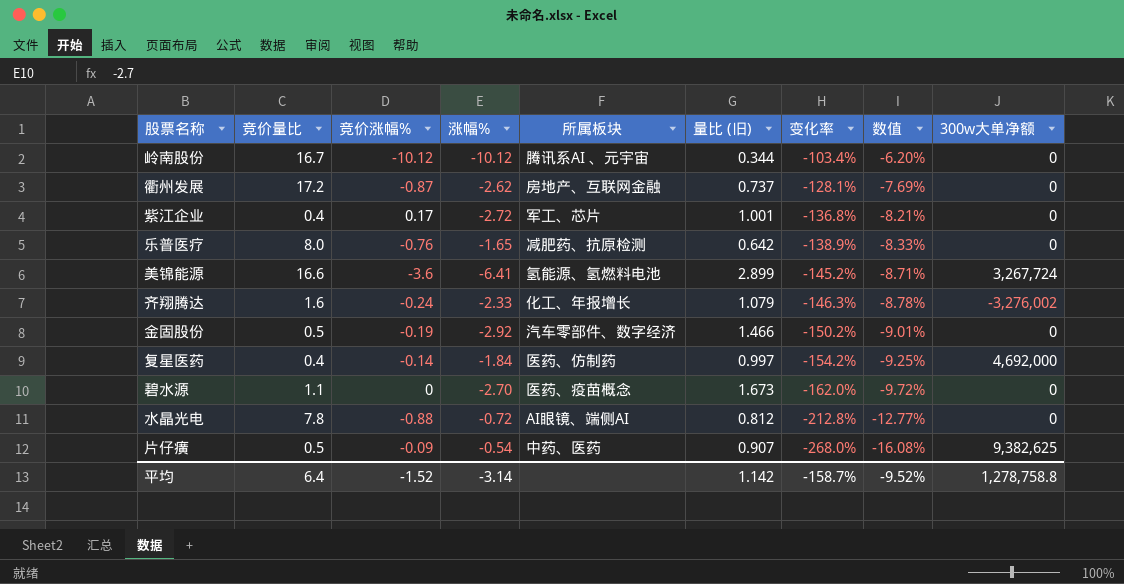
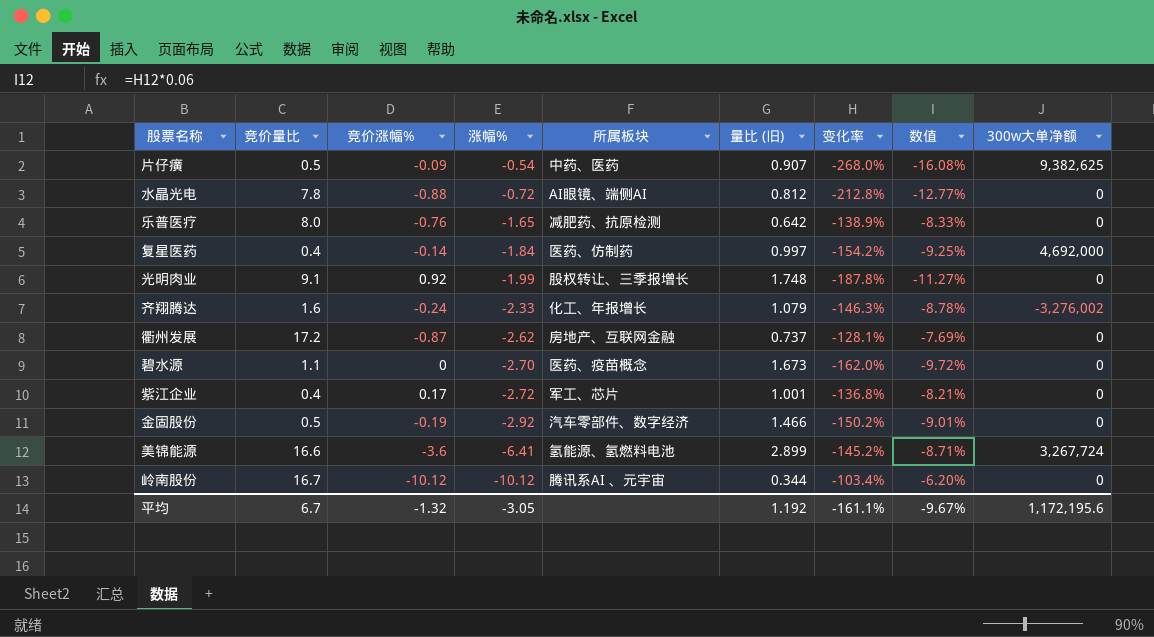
row order: 变化率 descending -> 涨幅% descending
row 光明肉业: none -> 9.1 | 0.92 | -1.99 | 股权转让、三季报增长 | 1.748 | -187.8% | -11.27% | 0
平均 | 竞价量比: 6.4 -> 6.7
平均 | 竞价涨幅%: -1.52 -> -1.32
平均 | 涨幅%: -3.14 -> -3.05
平均 | 量比 (旧): 1.142 -> 1.192
平均 | 变化率: -158.7% -> -161.1%
平均 | 数值: -9.52% -> -9.67%
平均 | 300w大单净额: 1,278,758.8 -> 1,172,195.6

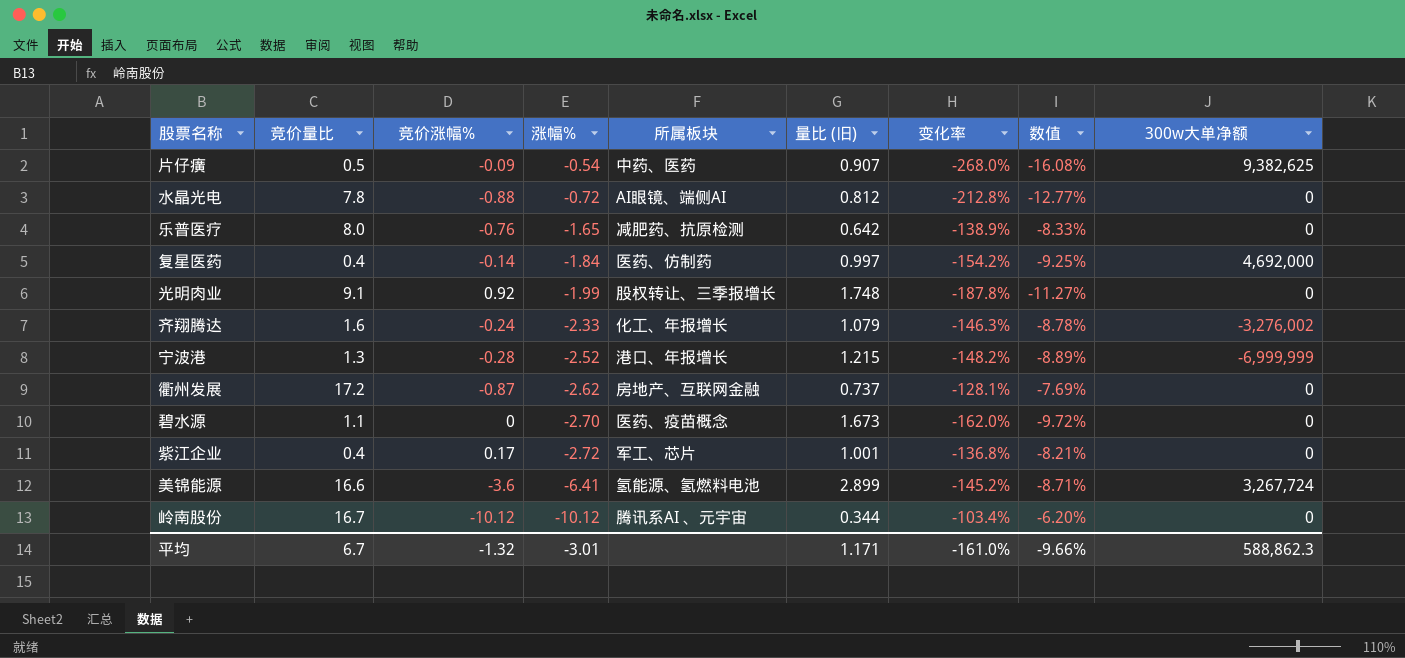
row 金固股份: 0.5 | -0.19 | -2.92 | 汽车零部件、数字经济 | 1.466 | -150.2% | -9.01% | 0 -> none
row 宁波港: none -> 1.3 | -0.28 | -2.52 | 港口、年报增长 | 1.215 | -148.2% | -8.89% | -6,999,999
平均 | 涨幅%: -3.05 -> -3.01
平均 | 量比 (旧): 1.192 -> 1.171
平均 | 变化率: -161.1% -> -161.0%
平均 | 数值: -9.67% -> -9.66%
平均 | 300w大单净额: 1,172,195.6 -> 588,862.3

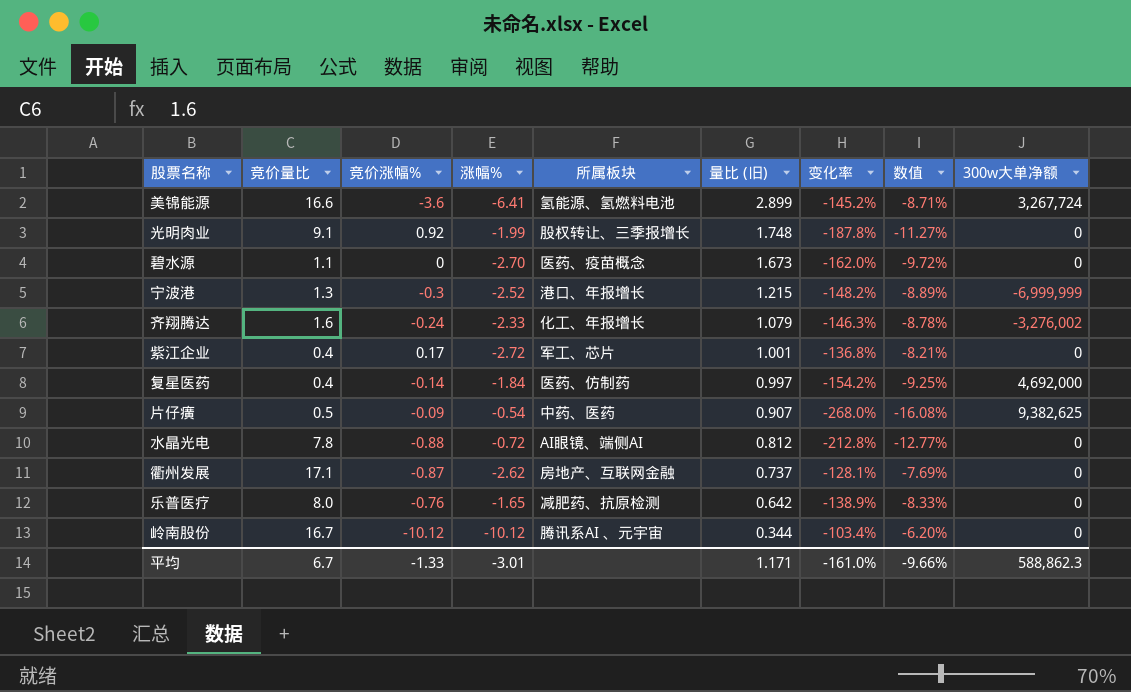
row order: 涨幅% descending -> 量比 (旧) descending
宁波港 | 竞价涨幅%: -0.28 -> -0.3
衢州发展 | 竞价量比: 17.2 -> 17.1
平均 | 竞价涨幅%: -1.32 -> -1.33

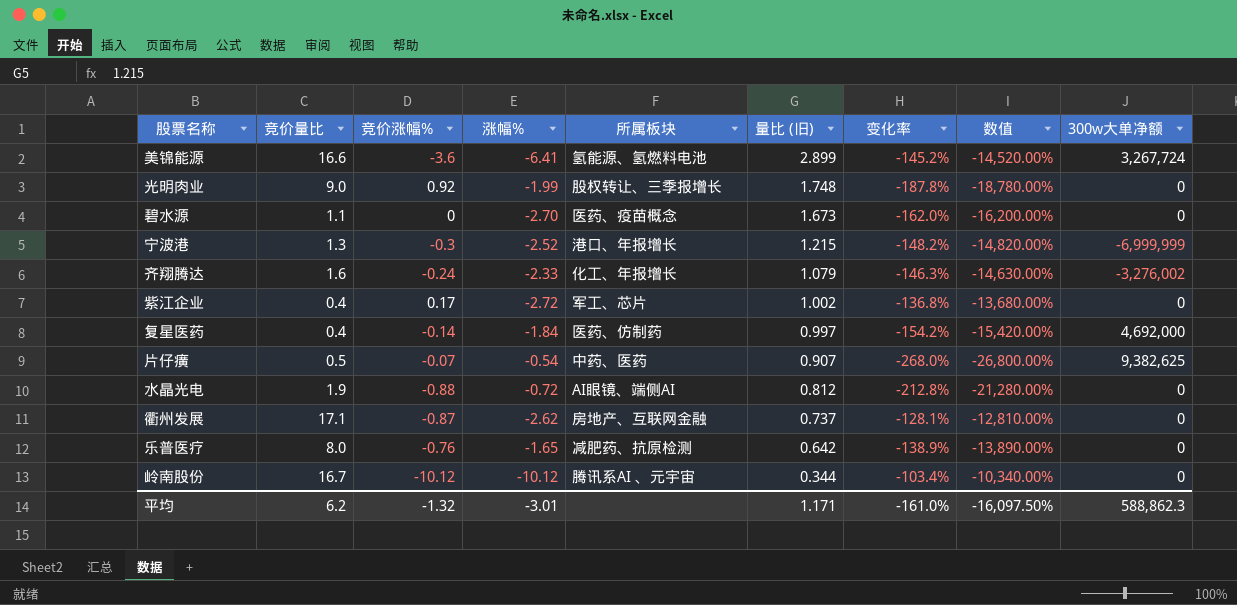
column 数值 | formula: [变化率] * 0.06 -> [变化率] * 100
光明肉业 | 竞价量比: 9.1 -> 9.0
紫江企业 | 量比 (旧): 1.001 -> 1.002
片仔癀 | 竞价涨幅%: -0.09 -> -0.07
水晶光电 | 竞价量比: 7.8 -> 1.9
平均 | 竞价量比: 6.7 -> 6.2
平均 | 竞价涨幅%: -1.33 -> -1.32
平均 | 数值: -9.66% -> -16,097.50%

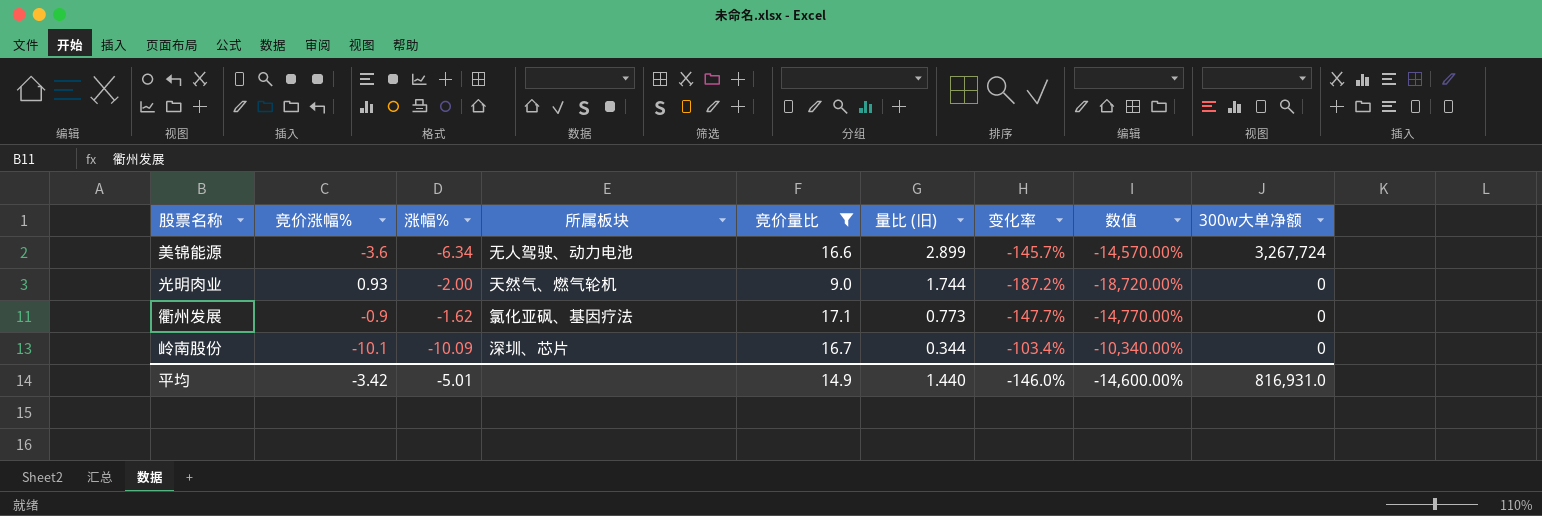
filter: none -> 竞价量比 >= 9.0
column 竞价量比 | position: 2 -> 5
美锦能源 | 涨幅%: -6.41 -> -6.34
美锦能源 | 所属板块: 氢能源、氢燃料电池 -> 无人驾驶、动力电池
美锦能源 | 变化率: -145.2% -> -145.7%
美锦能源 | 数值: -14,520.00% -> -14,570.00%
光明肉业 | 竞价涨幅%: 0.92 -> 0.93
光明肉业 | 涨幅%: -1.99 -> -2.00
光明肉业 | 所属板块: 股权转让、三季报增长 -> 天然气、燃气轮机
光明肉业 | 量比 (旧): 1.748 -> 1.744
光明肉业 | 变化率: -187.8% -> -187.2%
光明肉业 | 数值: -18,780.00% -> -18,720.00%
衢州发展 | 竞价涨幅%: -0.87 -> -0.9
衢州发展 | 涨幅%: -2.62 -> -1.62
衢州发展 | 所属板块: 房地产、互联网金融 -> 氯化亚砜、基因疗法
衢州发展 | 量比 (旧): 0.737 -> 0.773
衢州发展 | 变化率: -128.1% -> -147.7%
衢州发展 | 数值: -12,810.00% -> -14,770.00%
岭南股份 | 竞价涨幅%: -10.12 -> -10.1
岭南股份 | 涨幅%: -10.12 -> -10.09
岭南股份 | 所属板块: 腾讯系AI 、元宇宙 -> 深圳、芯片
平均 | 竞价涨幅%: -1.32 -> -3.42
平均 | 涨幅%: -3.01 -> -5.01
平均 | 竞价量比: 6.2 -> 14.9
平均 | 量比 (旧): 1.171 -> 1.440
平均 | 变化率: -161.0% -> -146.0%
平均 | 数值: -16,097.50% -> -14,600.00%
平均 | 300w大单净额: 588,862.3 -> 816,931.0

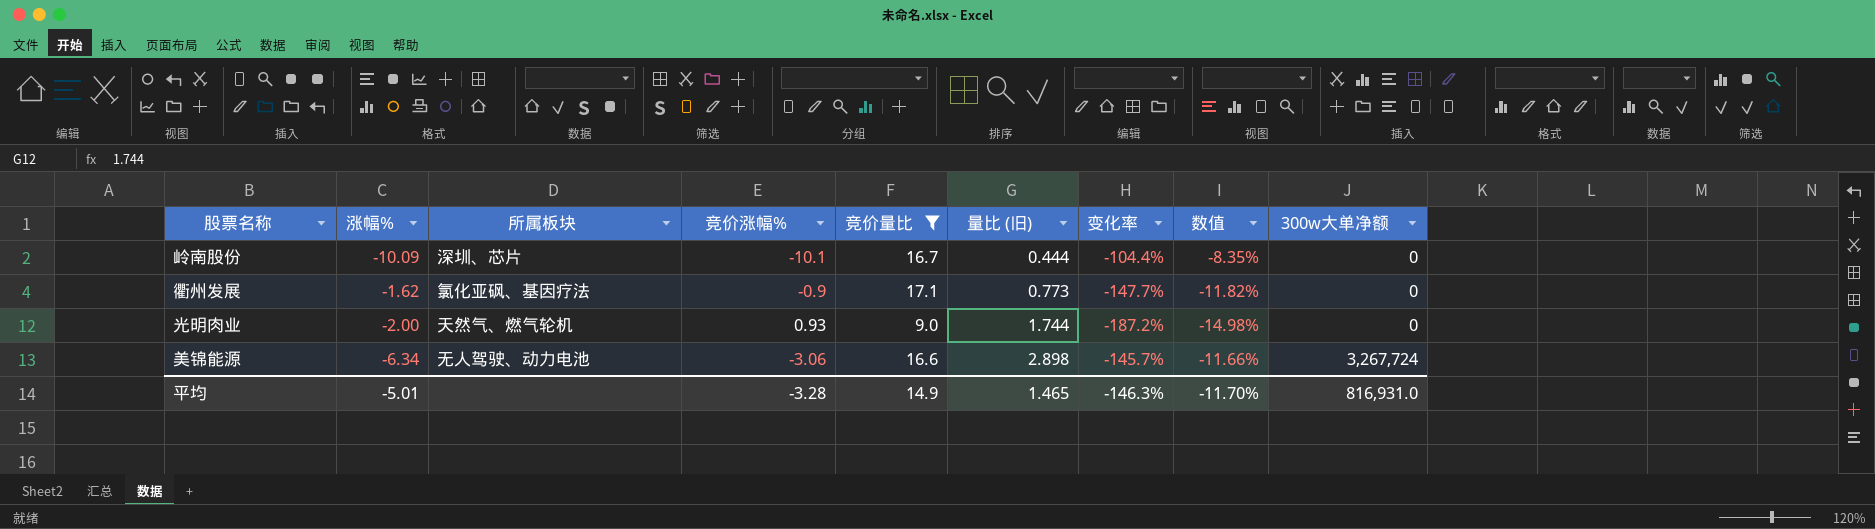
row order: 量比 (旧) descending -> 量比 (旧) ascending
column 竞价涨幅% | position: 2 -> 4
column 数值 | formula: [变化率] * 100 -> [变化率] * 0.08
岭南股份 | 量比 (旧): 0.344 -> 0.444
岭南股份 | 变化率: -103.4% -> -104.4%
美锦能源 | 竞价涨幅%: -3.6 -> -3.06
美锦能源 | 量比 (旧): 2.899 -> 2.898
平均 | 竞价涨幅%: -3.42 -> -3.28
平均 | 量比 (旧): 1.440 -> 1.465
平均 | 变化率: -146.0% -> -146.3%
平均 | 数值: -14,600.00% -> -11.70%

